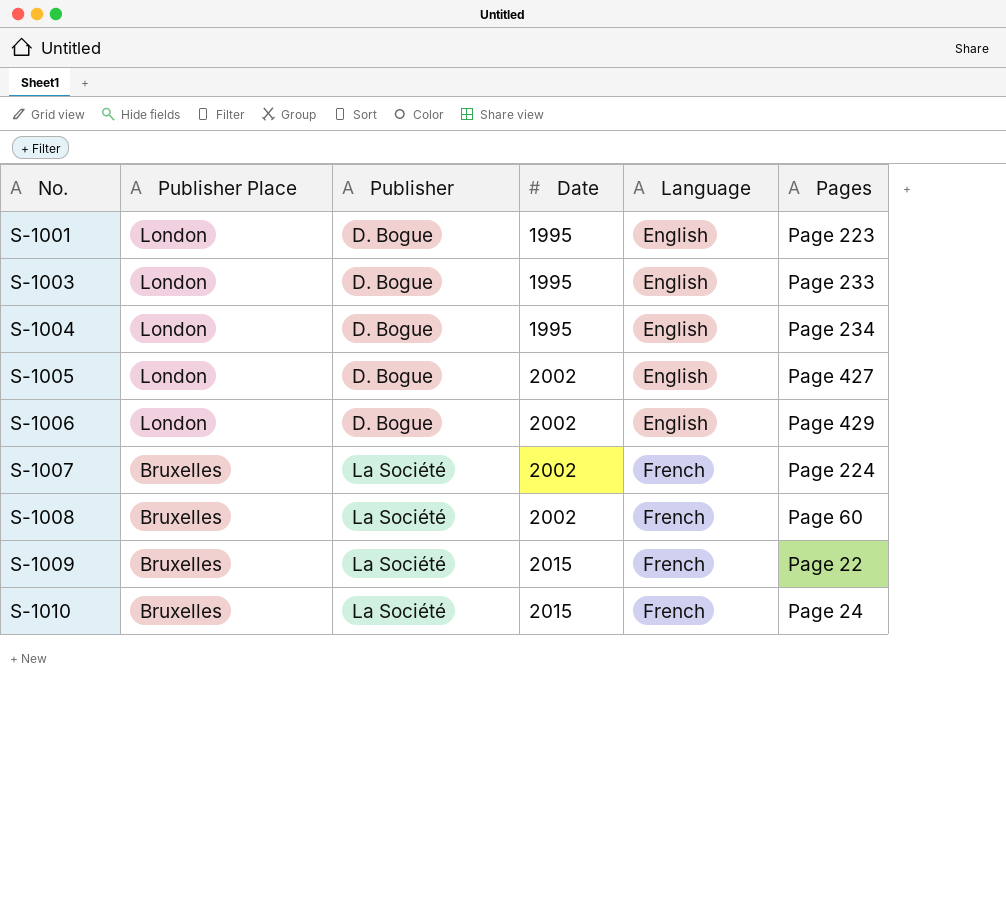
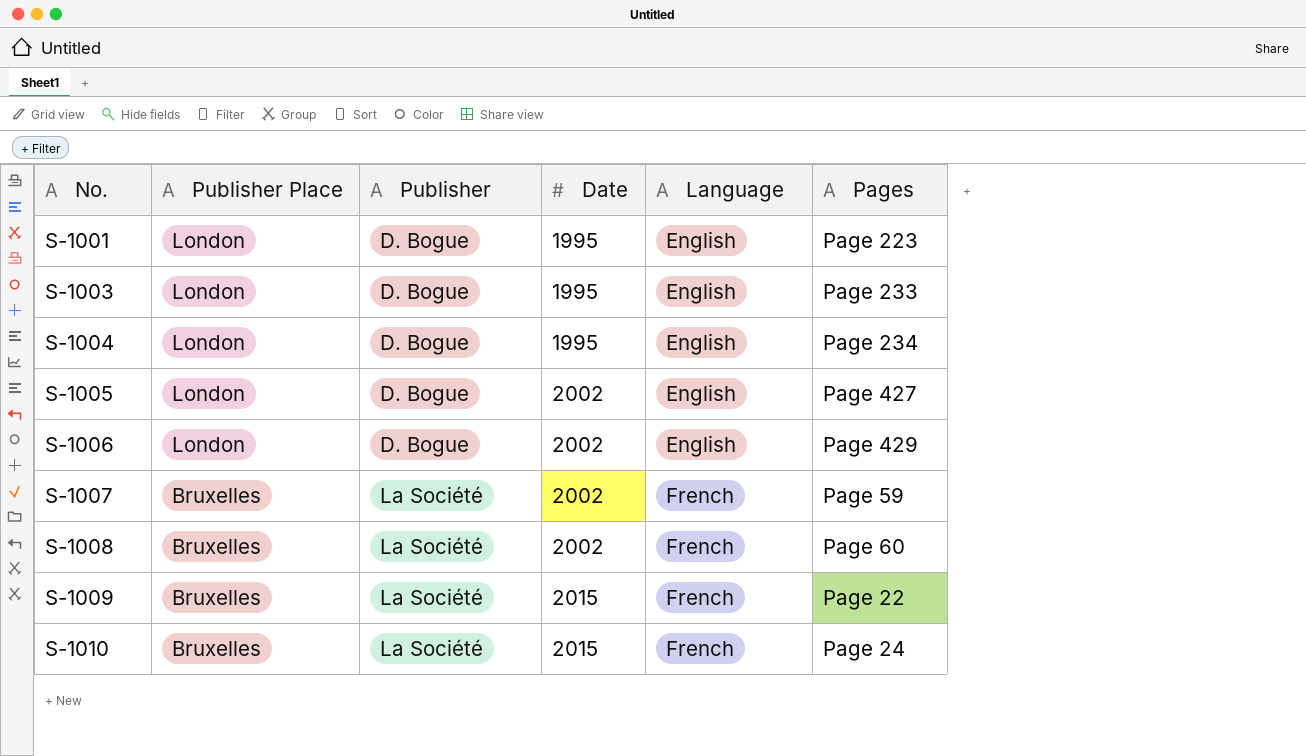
S-1007 | Pages: Page 224 -> Page 59

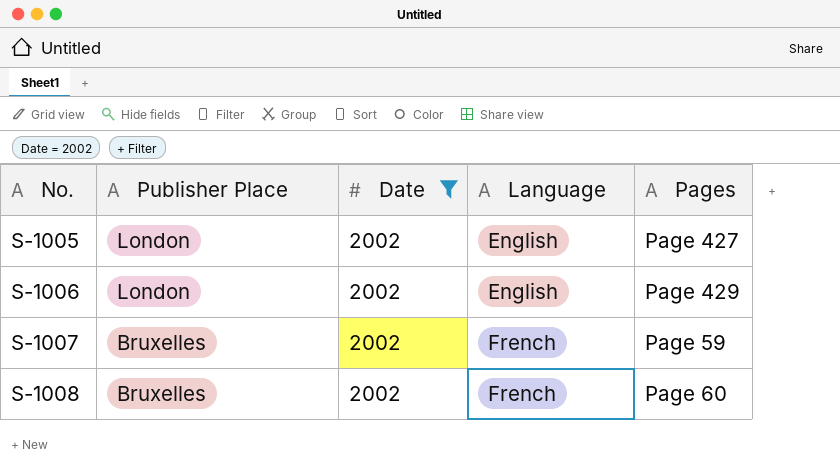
filter: none -> Date = 2002
column Publisher | position: 3 -> none

